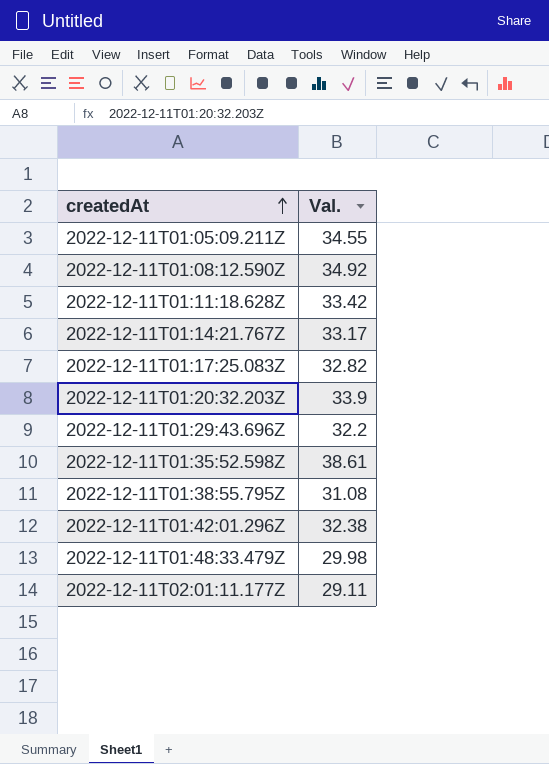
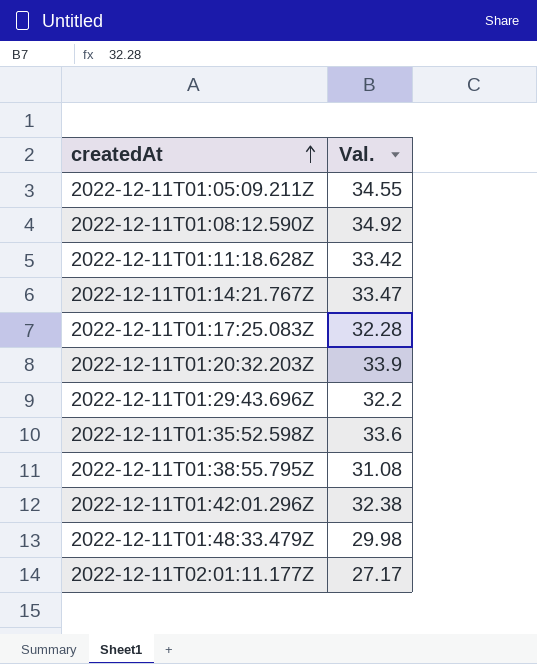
2022-12-11T01:14:21.767Z | Val.: 33.17 -> 33.47
2022-12-11T01:17:25.083Z | Val.: 32.82 -> 32.28
2022-12-11T01:35:52.598Z | Val.: 38.61 -> 33.6
2022-12-11T02:01:11.177Z | Val.: 29.11 -> 27.17

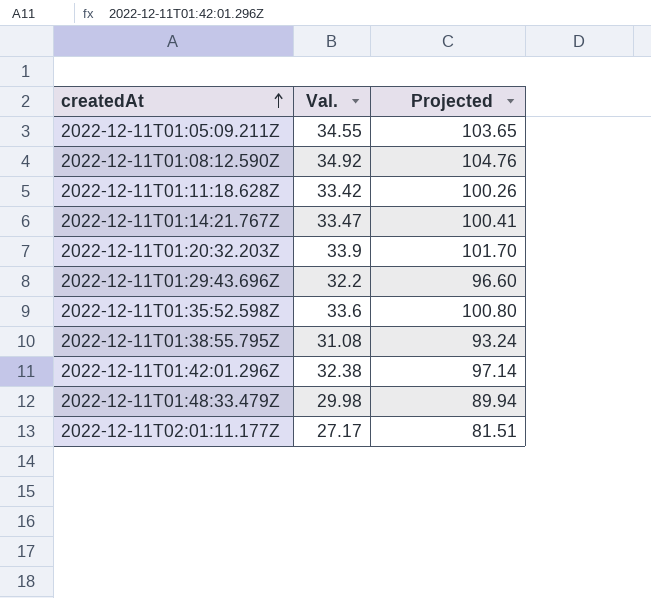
column Projected | formula: none -> [Val.] * 3
row 2022-12-11T01:17:25.083Z: 32.28 -> none

